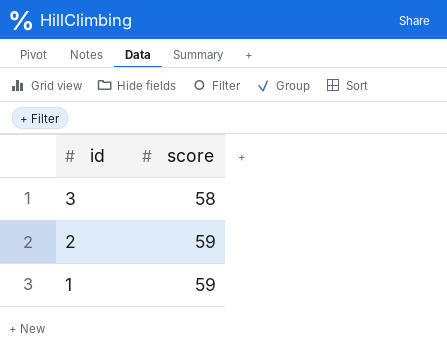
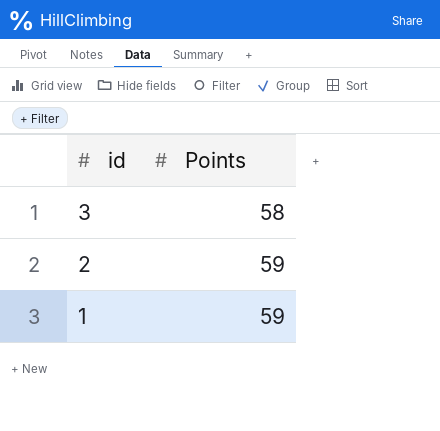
column name: score -> Points

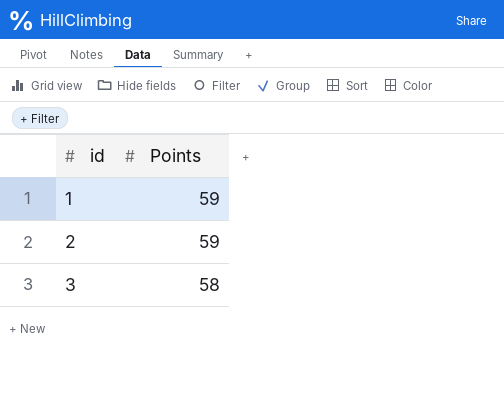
row order: id descending -> id ascending

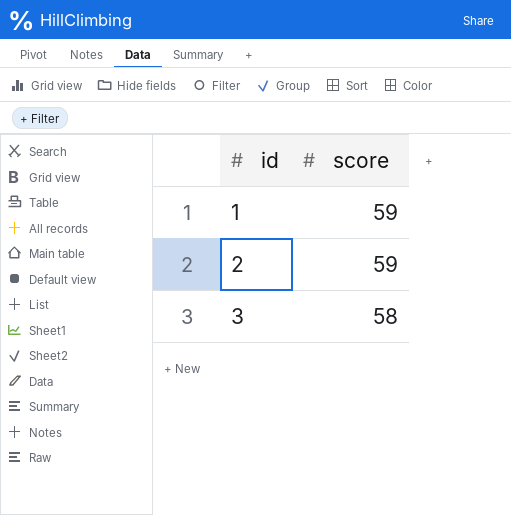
column name: Points -> score

